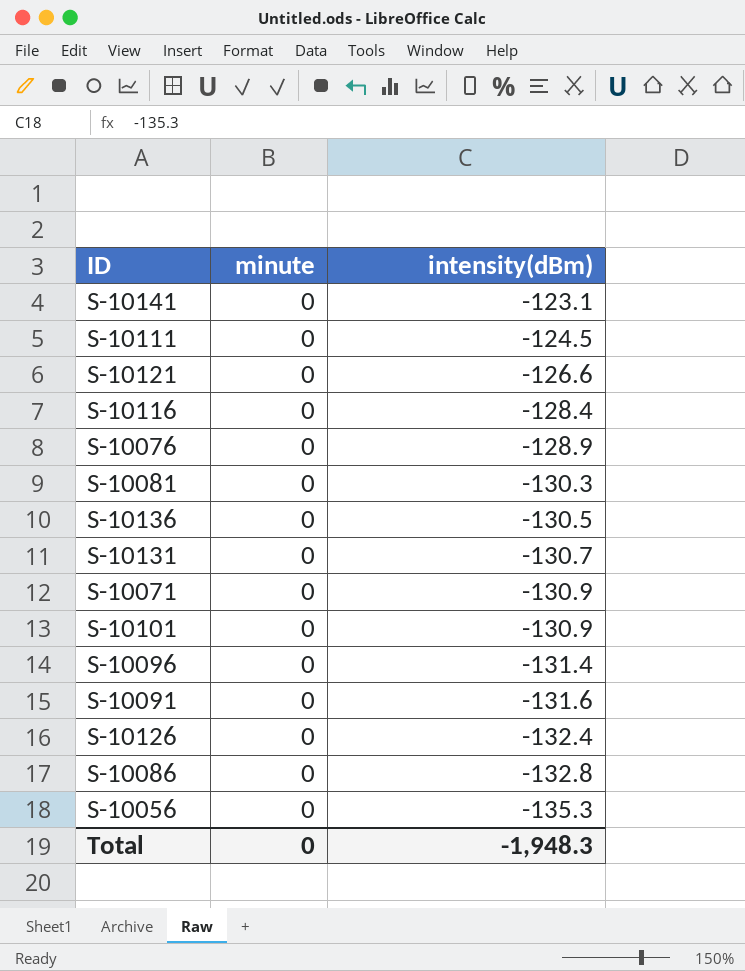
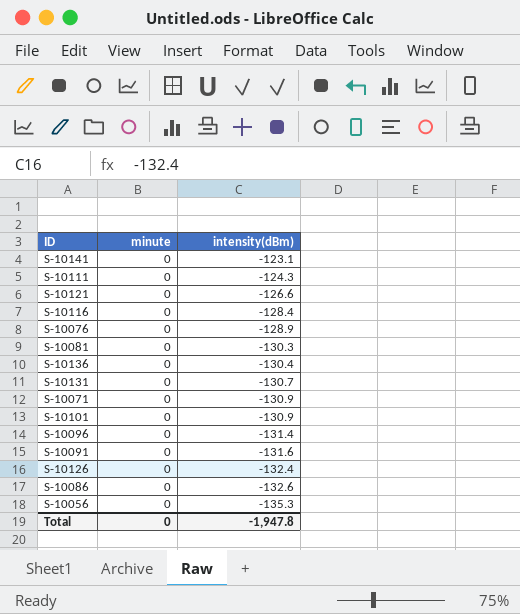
S-10111 | intensity(dBm): -124.5 -> -124.3
S-10136 | intensity(dBm): -130.5 -> -130.4
S-10086 | intensity(dBm): -132.8 -> -132.6
Total | intensity(dBm): -1,948.3 -> -1,947.8

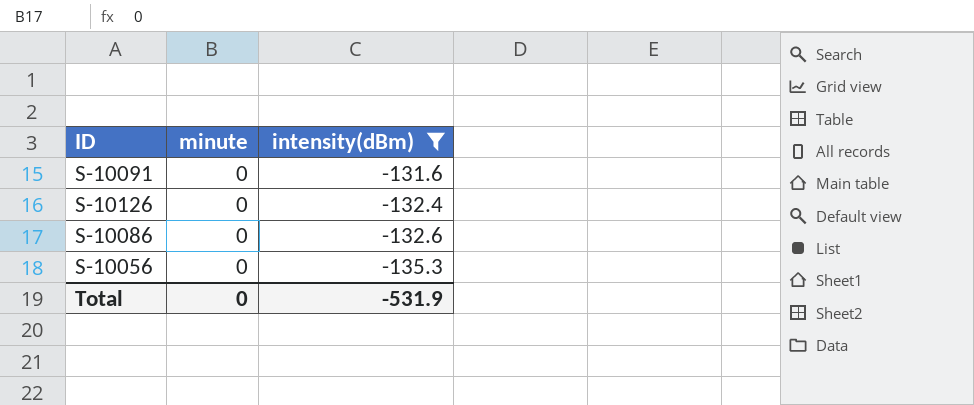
filter: none -> intensity(dBm) <= -131.6
Total | intensity(dBm): -1,947.8 -> -531.9

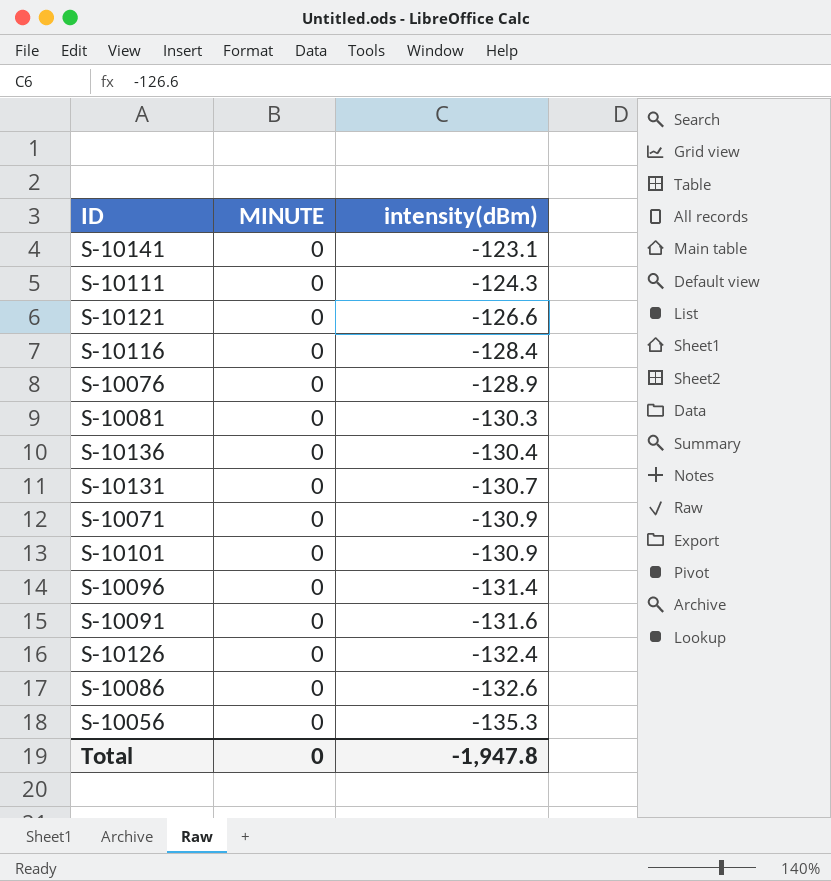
filter: intensity(dBm) <= -131.6 -> none
column name: minute -> MINUTE
Total | intensity(dBm): -531.9 -> -1,947.8

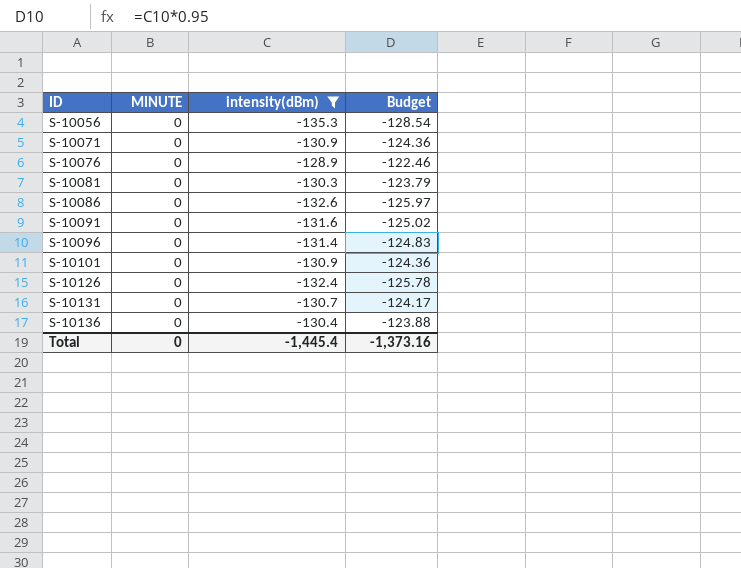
filter: none -> intensity(dBm) <= -128.9
row order: intensity(dBm) descending -> ID ascending
column Budget | formula: none -> [intensity(dBm)] * 0.95
Total | intensity(dBm): -1,947.8 -> -1,445.4

